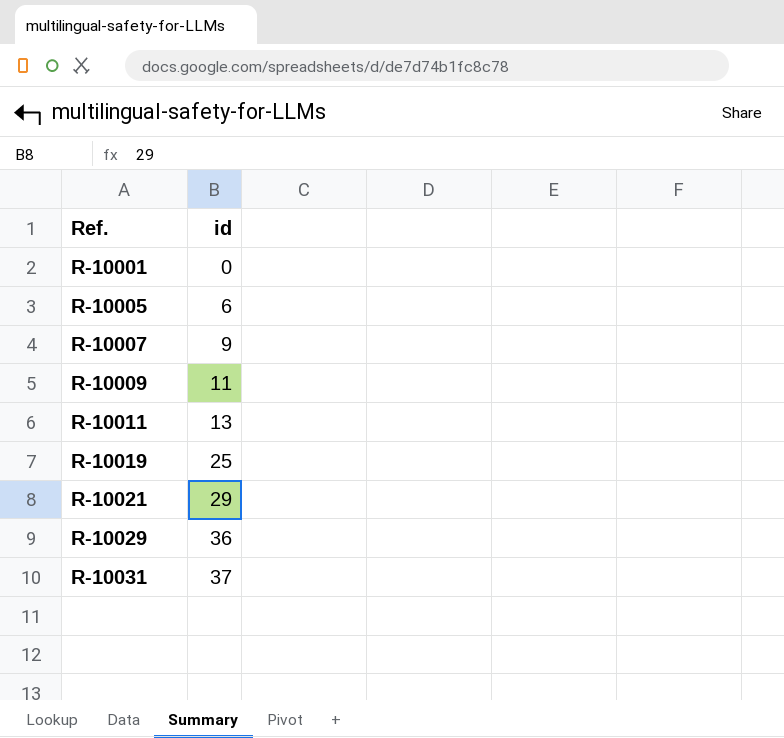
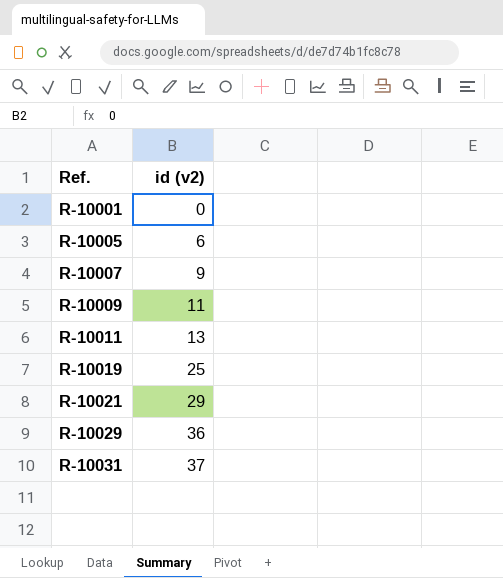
column name: id -> id (v2)

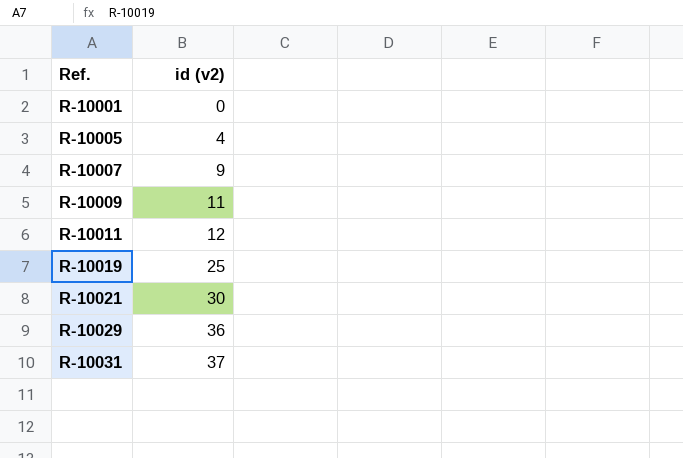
R-10005 | id (v2): 6 -> 4
R-10011 | id (v2): 13 -> 12
R-10021 | id (v2): 29 -> 30

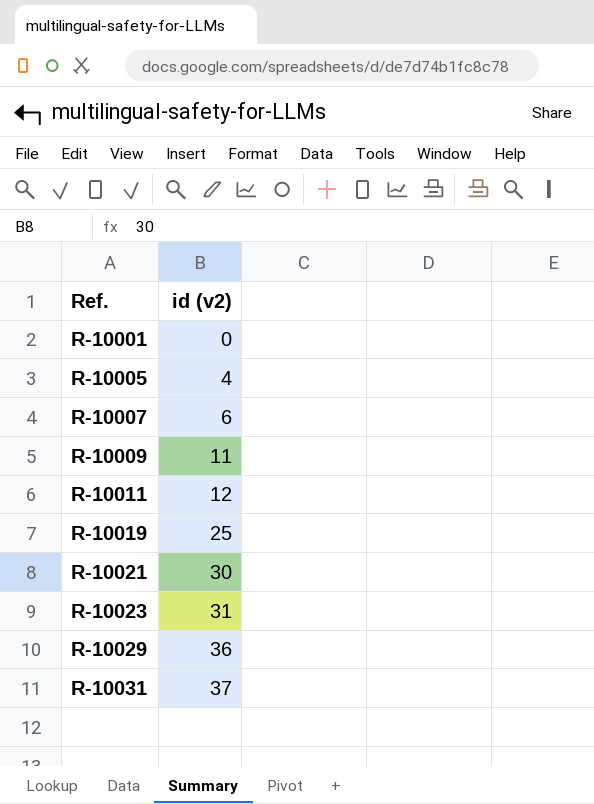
R-10007 | id (v2): 9 -> 6
row R-10023: none -> 31

